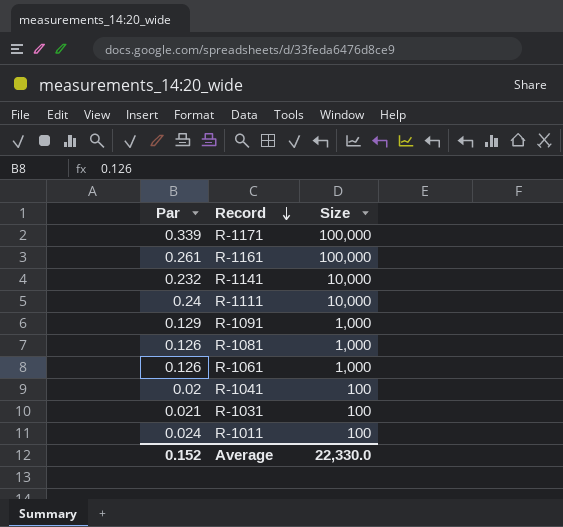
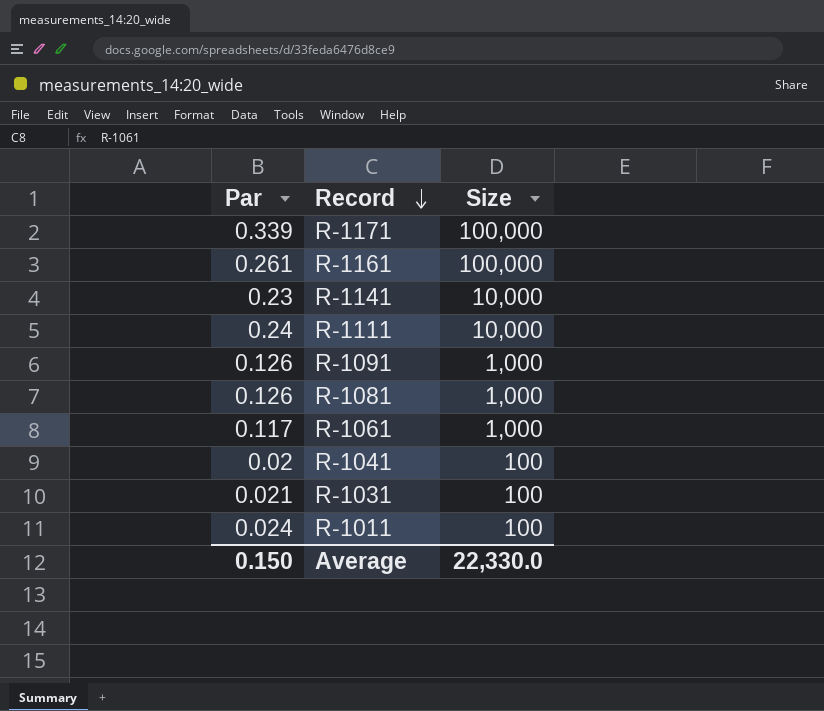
R-1141 | Par: 0.232 -> 0.23
R-1091 | Par: 0.129 -> 0.126
R-1061 | Par: 0.126 -> 0.117
Average | Par: 0.152 -> 0.150

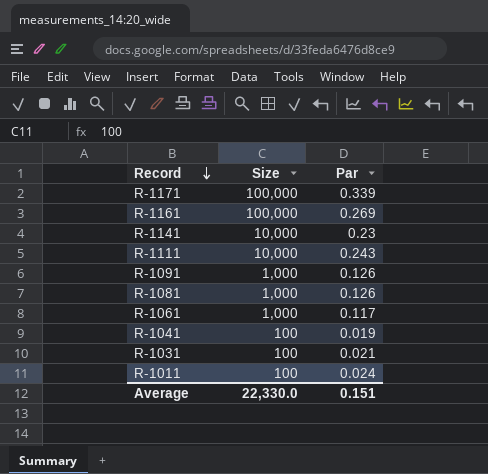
column Par | position: 1 -> 3
R-1161 | Par: 0.261 -> 0.269
R-1111 | Par: 0.24 -> 0.243
R-1041 | Par: 0.02 -> 0.019
Average | Par: 0.150 -> 0.151

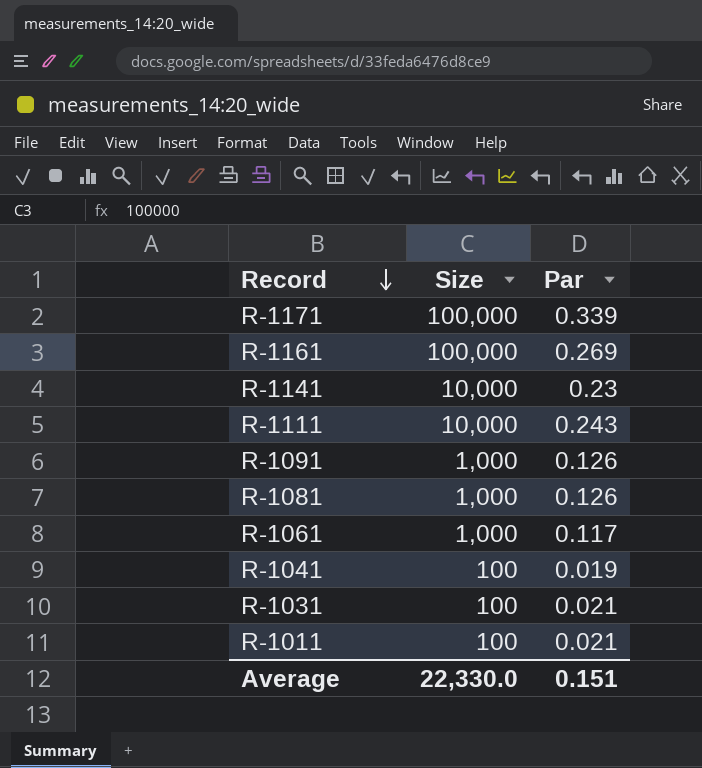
R-1011 | Par: 0.024 -> 0.021

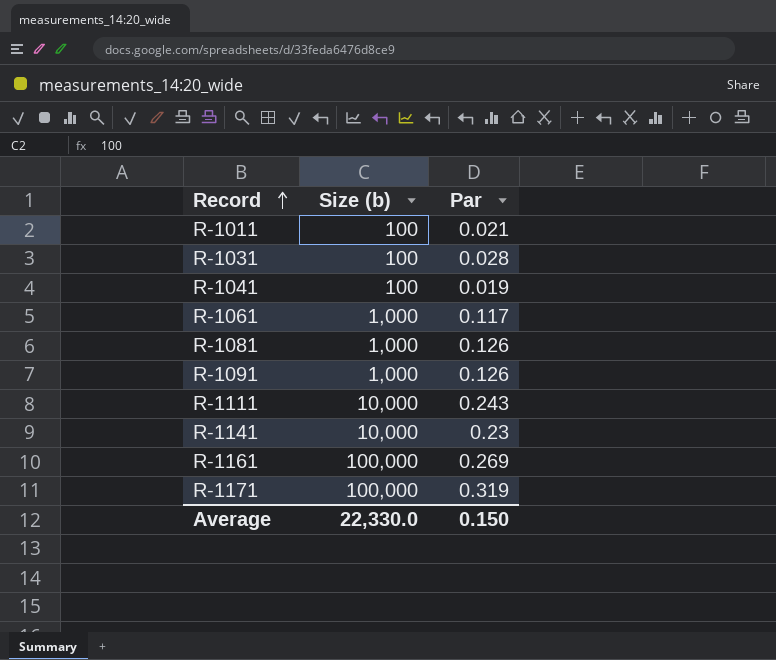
row order: Record descending -> Record ascending
column name: Size -> Size (b)
R-1031 | Par: 0.021 -> 0.028
R-1171 | Par: 0.339 -> 0.319
Average | Par: 0.151 -> 0.150

